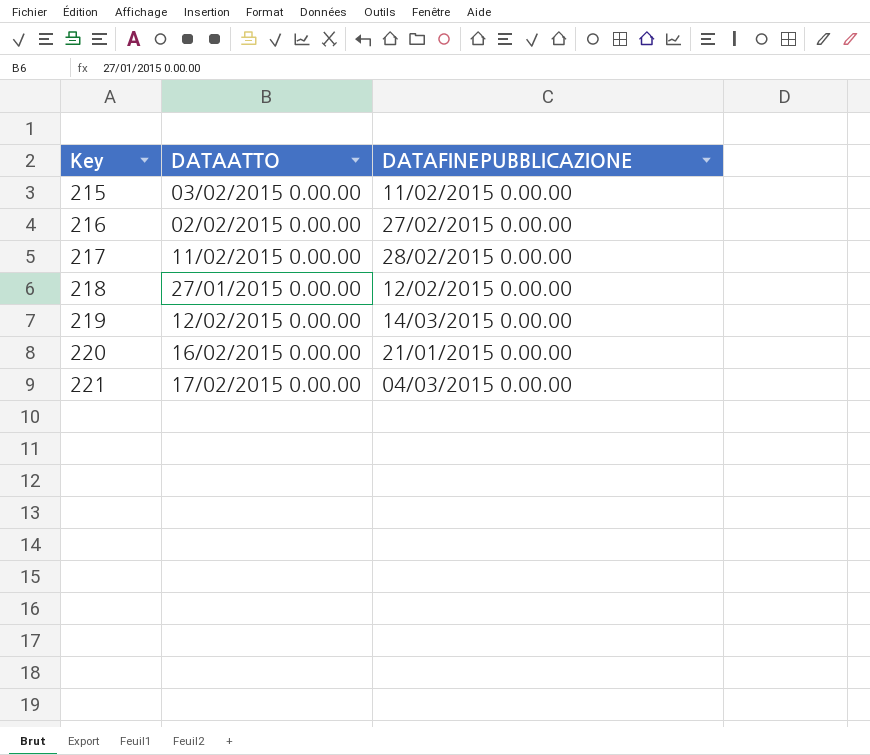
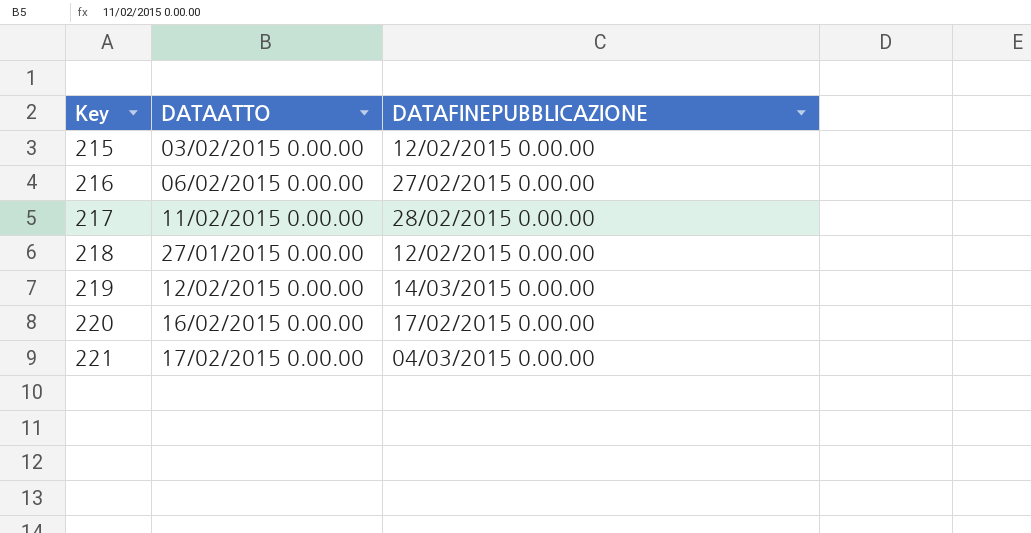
215 | DATAFINEPUBBLICAZIONE: 11/02/2015 0.00.00 -> 12/02/2015 0.00.00
216 | DATAATTO: 02/02/2015 0.00.00 -> 06/02/2015 0.00.00
220 | DATAFINEPUBBLICAZIONE: 21/01/2015 0.00.00 -> 17/02/2015 0.00.00

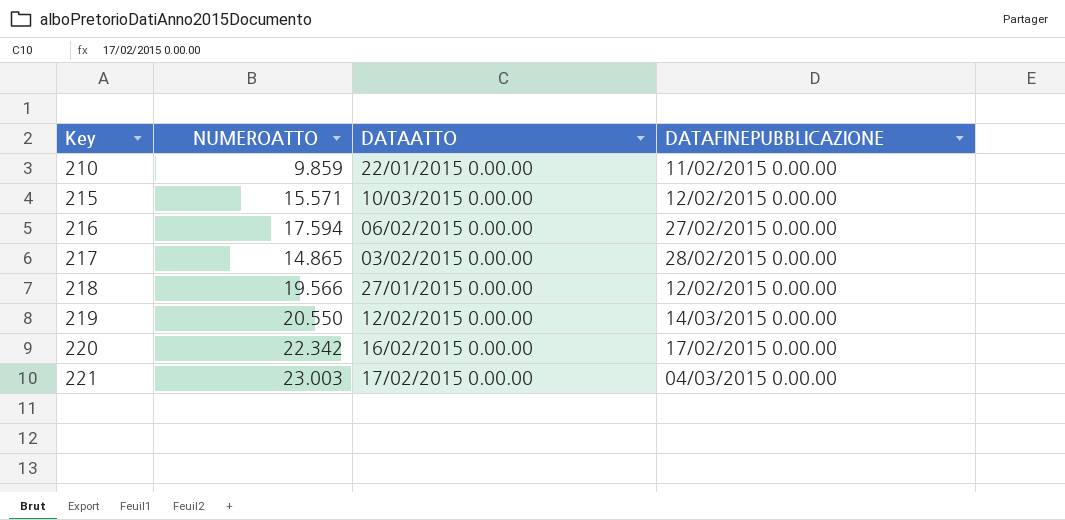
column NUMEROATTO | position: none -> 2
row 210: none -> 9.859 | 22/01/2015 0.00.00 | 11/02/2015 0.00.00
215 | DATAATTO: 03/02/2015 0.00.00 -> 10/03/2015 0.00.00
217 | DATAATTO: 11/02/2015 0.00.00 -> 03/02/2015 0.00.00

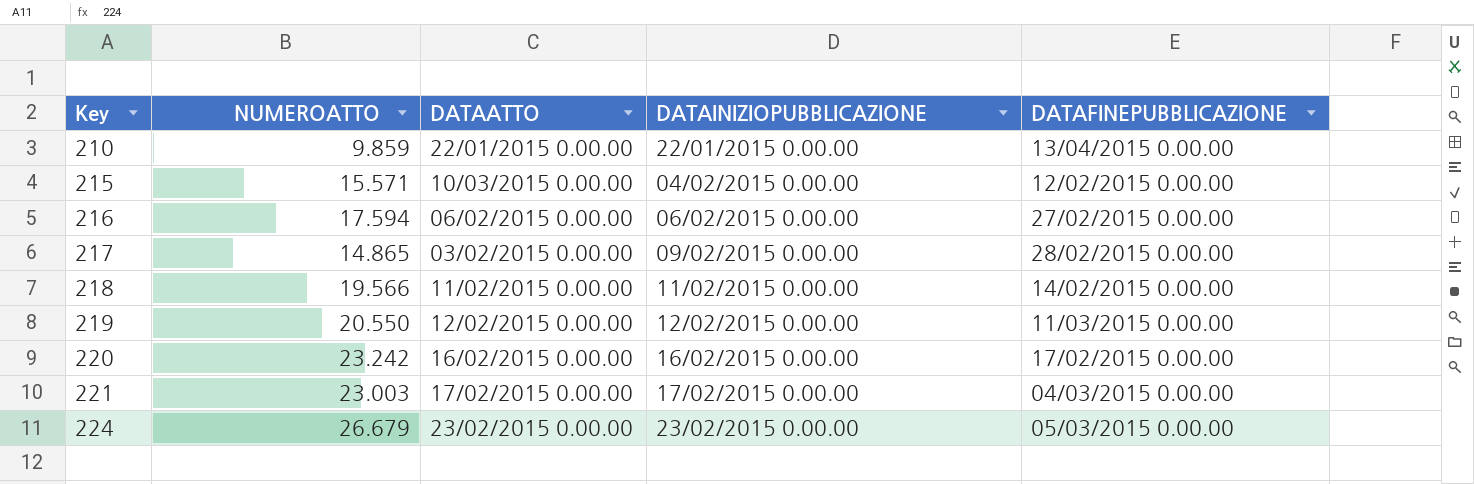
column DATAINIZIOPUBBLICAZIONE | position: none -> 4
210 | DATAFINEPUBBLICAZIONE: 11/02/2015 0.00.00 -> 13/04/2015 0.00.00
218 | DATAATTO: 27/01/2015 0.00.00 -> 11/02/2015 0.00.00
218 | DATAFINEPUBBLICAZIONE: 12/02/2015 0.00.00 -> 14/02/2015 0.00.00
219 | DATAFINEPUBBLICAZIONE: 14/03/2015 0.00.00 -> 11/03/2015 0.00.00
220 | NUMEROATTO: 22.342 -> 23.242
row 224: none -> 26.679 | 23/02/2015 0.00.00 | 23/02/2015 0.00.00 | 05/03/2015 0.00.00

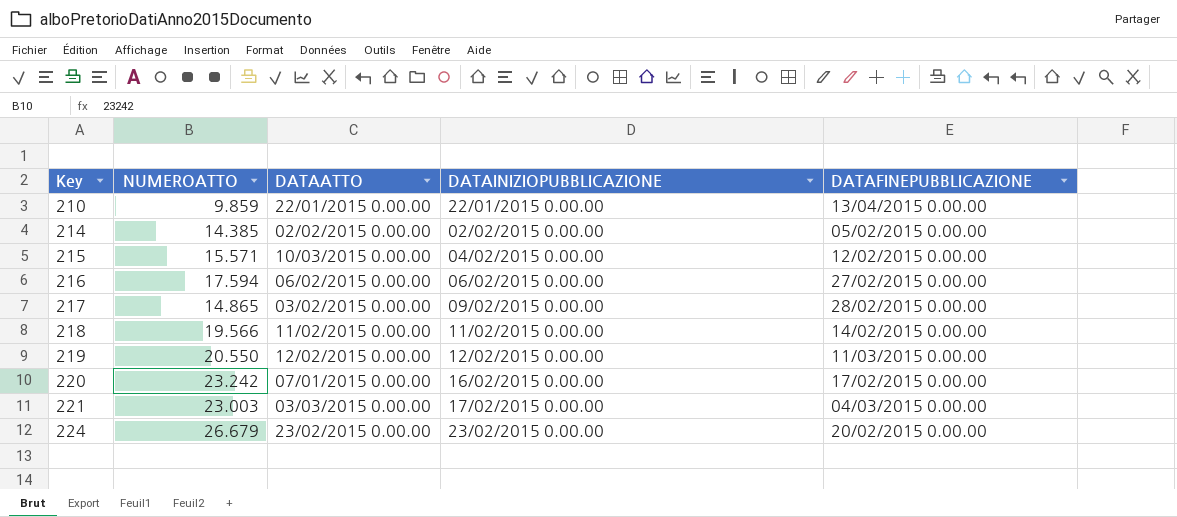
row 214: none -> 14.385 | 02/02/2015 0.00.00 | 02/02/2015 0.00.00 | 05/02/2015 0.00.00
220 | DATAATTO: 16/02/2015 0.00.00 -> 07/01/2015 0.00.00
221 | DATAATTO: 17/02/2015 0.00.00 -> 03/03/2015 0.00.00
224 | DATAFINEPUBBLICAZIONE: 05/03/2015 0.00.00 -> 20/02/2015 0.00.00

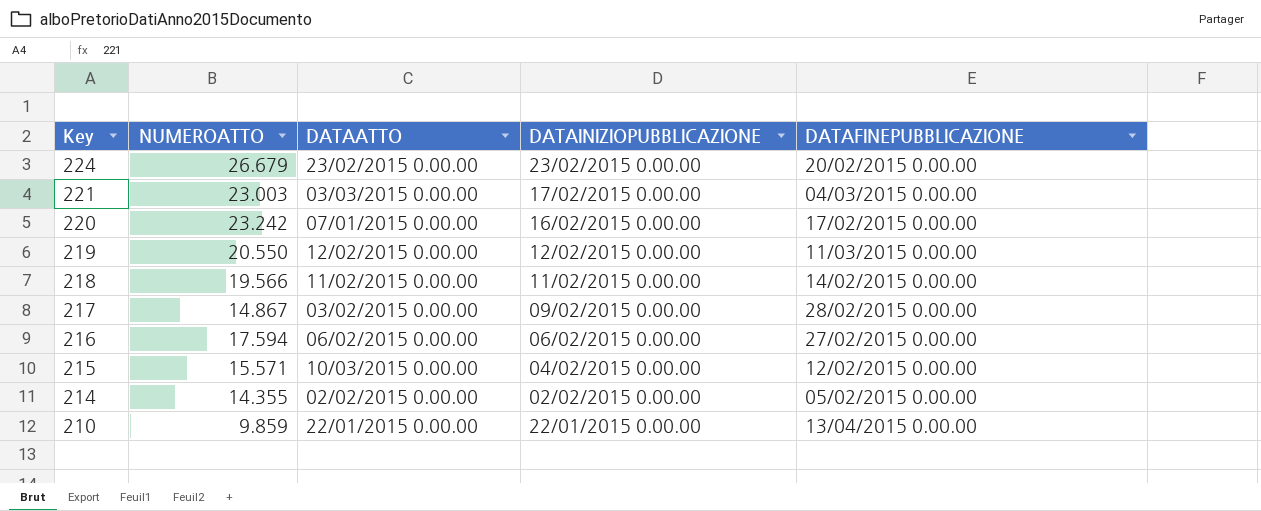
row order: Key ascending -> Key descending
217 | NUMEROATTO: 14.865 -> 14.867
214 | NUMEROATTO: 14.385 -> 14.355

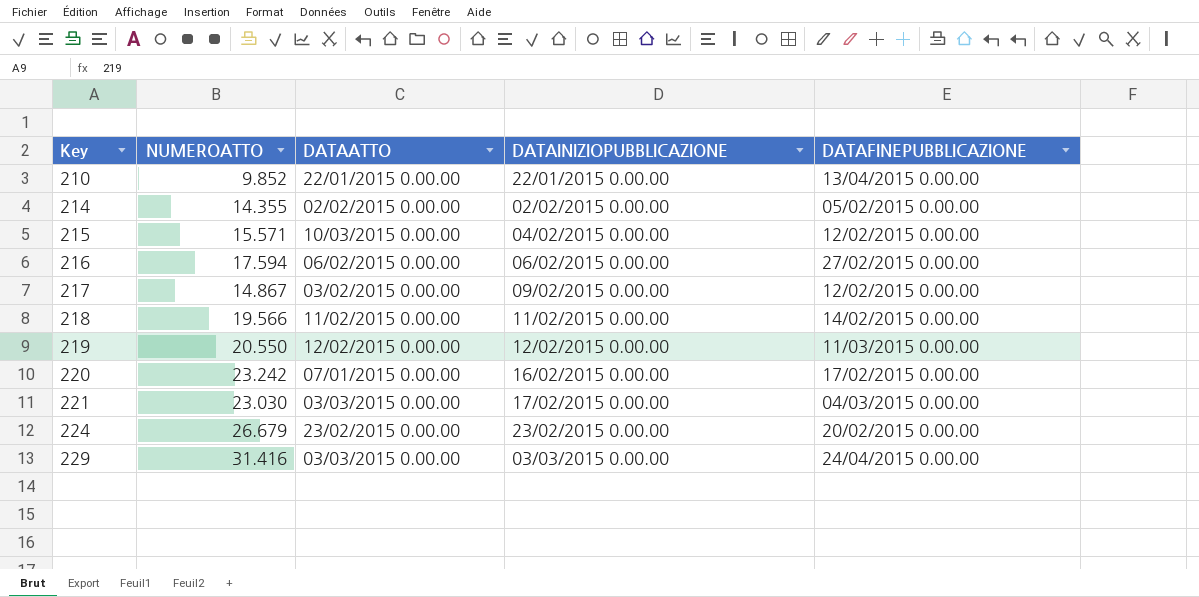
row order: Key descending -> Key ascending
210 | NUMEROATTO: 9.859 -> 9.852
217 | DATAFINEPUBBLICAZIONE: 28/02/2015 0.00.00 -> 12/02/2015 0.00.00
221 | NUMEROATTO: 23.003 -> 23.030
row 229: none -> 31.416 | 03/03/2015 0.00.00 | 03/03/2015 0.00.00 | 24/04/2015 0.00.00

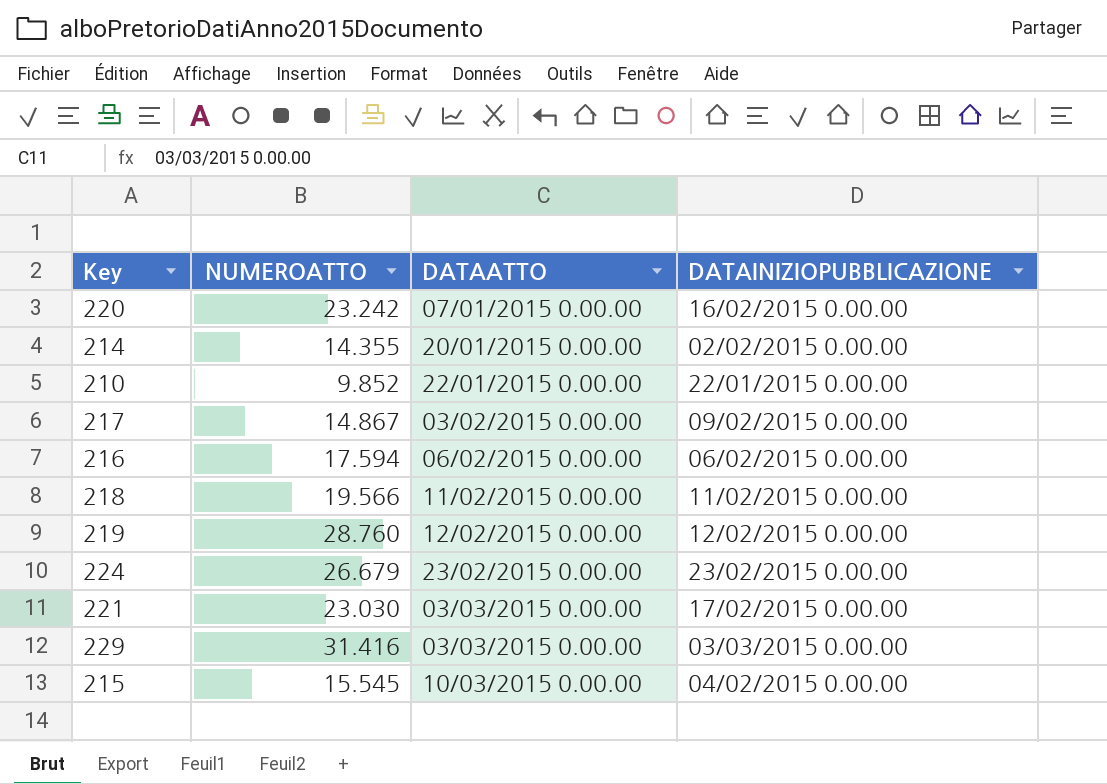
row order: Key ascending -> DATAATTO ascending
column DATAFINEPUBBLICAZIONE | position: 5 -> none
214 | DATAATTO: 02/02/2015 0.00.00 -> 20/01/2015 0.00.00
219 | NUMEROATTO: 20.550 -> 28.760
215 | NUMEROATTO: 15.571 -> 15.545

